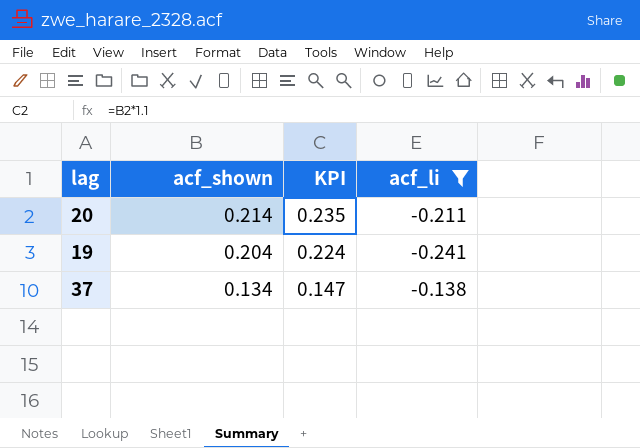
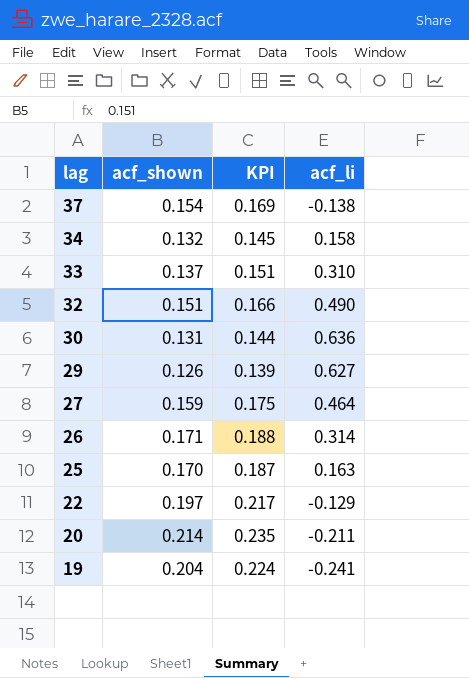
filter: acf_li <= -0.138 -> none
row order: acf_shown descending -> lag descending
37 | acf_shown: 0.134 -> 0.154
37 | KPI: 0.147 -> 0.169

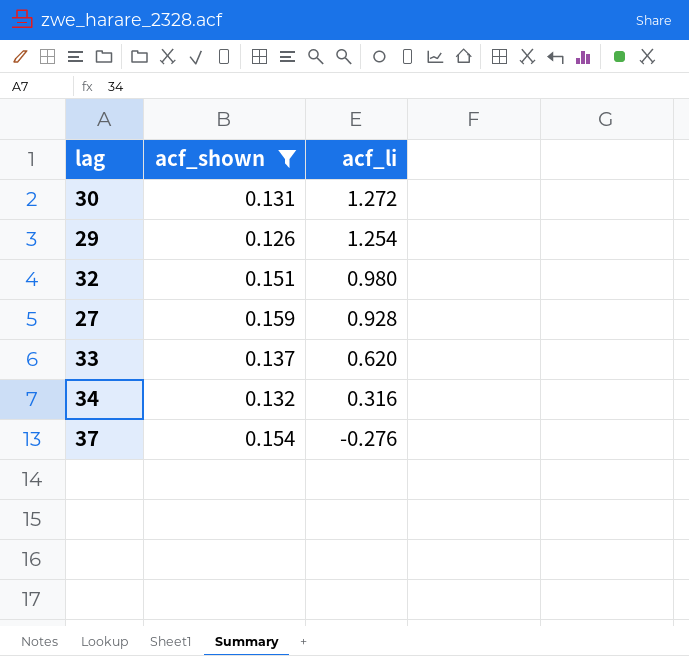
filter: none -> acf_shown <= 0.159
row order: lag descending -> acf_li descending
column KPI | formula: [acf_shown] * 1.1 -> none
30 | acf_li: 0.636 -> 1.272
29 | acf_li: 0.627 -> 1.254
32 | acf_li: 0.490 -> 0.980
27 | acf_li: 0.464 -> 0.928
33 | acf_li: 0.310 -> 0.620
34 | acf_li: 0.158 -> 0.316
37 | acf_li: -0.138 -> -0.276

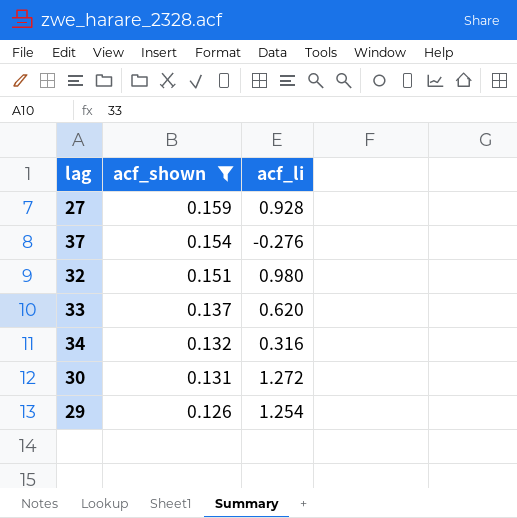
row order: acf_li descending -> acf_shown descending

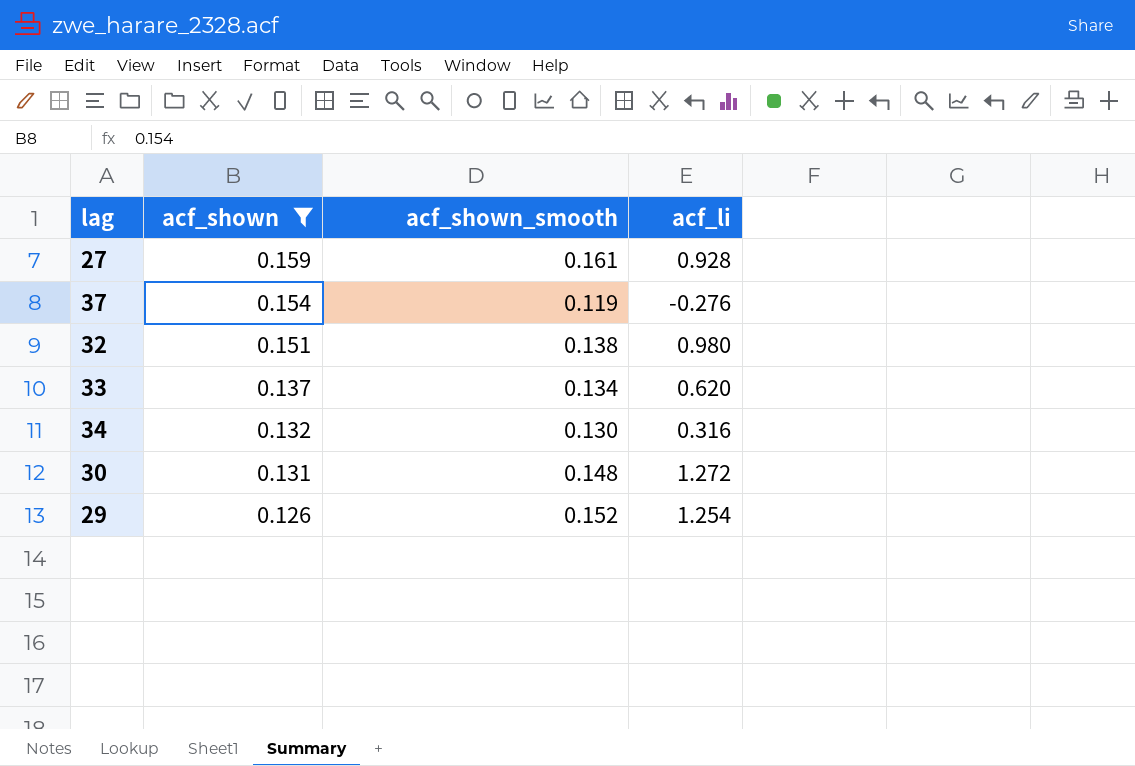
column acf_shown_smooth | position: none -> 3

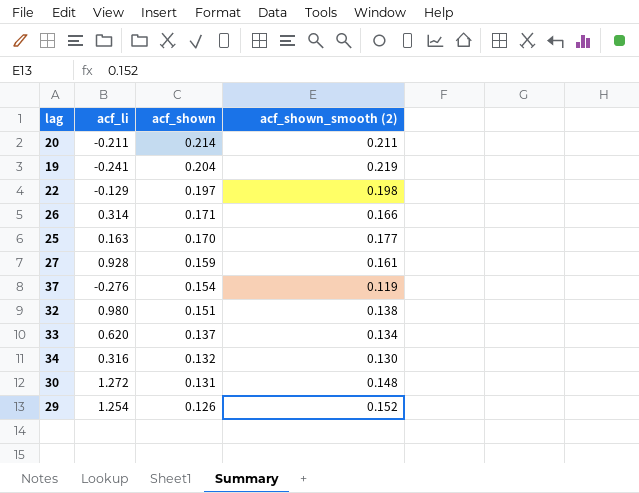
filter: acf_shown <= 0.159 -> none
column acf_li | position: 4 -> 2
column name: acf_shown_smooth -> acf_shown_smooth (2)

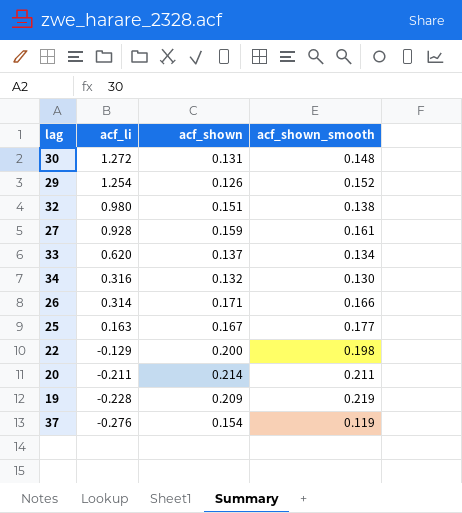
row order: acf_shown descending -> acf_li descending
column name: acf_shown_smooth (2) -> acf_shown_smooth
25 | acf_shown: 0.170 -> 0.167
22 | acf_shown: 0.197 -> 0.200
19 | acf_li: -0.241 -> -0.228
19 | acf_shown: 0.204 -> 0.209

